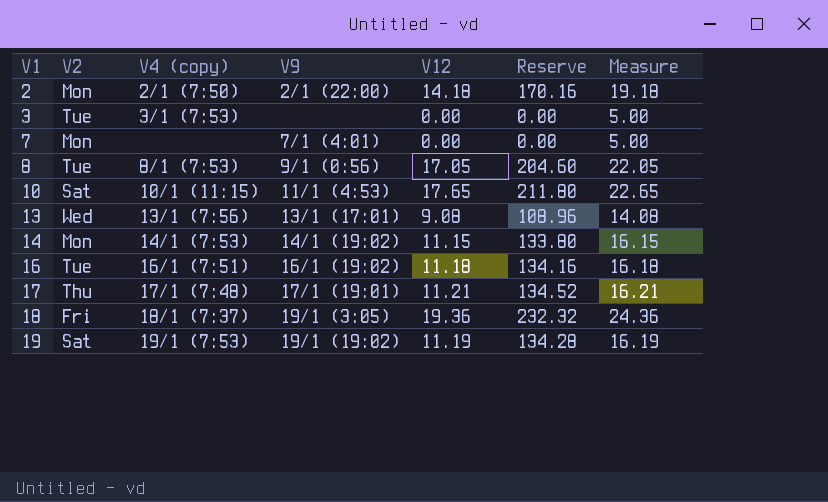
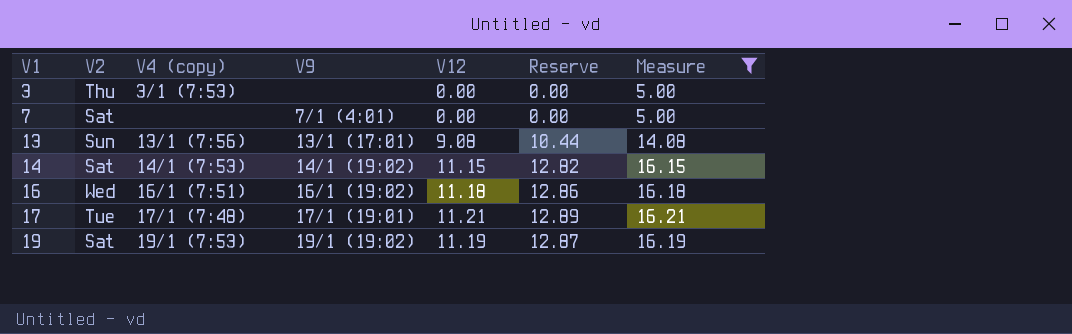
filter: none -> Measure <= 16.21
column Reserve | formula: [V12] * 12 -> [V12] * 1.15
3 | V2: Tue -> Thu
7 | V2: Mon -> Sat
13 | V2: Wed -> Sun
14 | V2: Mon -> Sat
16 | V2: Tue -> Wed
17 | V2: Thu -> Tue

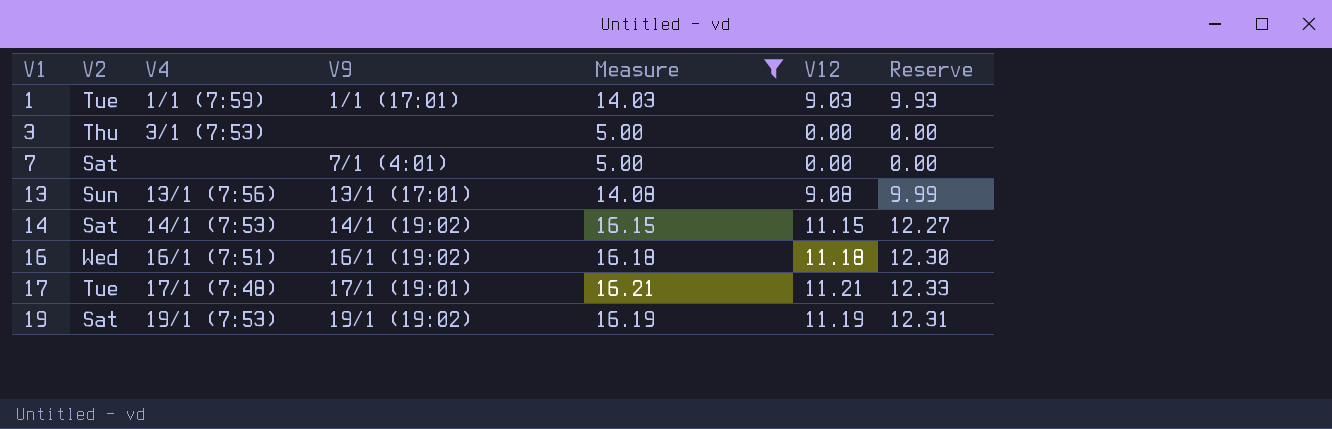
column name: V4 (copy) -> V4
column Measure | position: 7 -> 5
column Reserve | formula: [V12] * 1.15 -> [V12] * 1.1
row 1: none -> Tue | 1/1 (7:59) | 1/1 (17:01) | 14.03 | 9.03 | 9.93

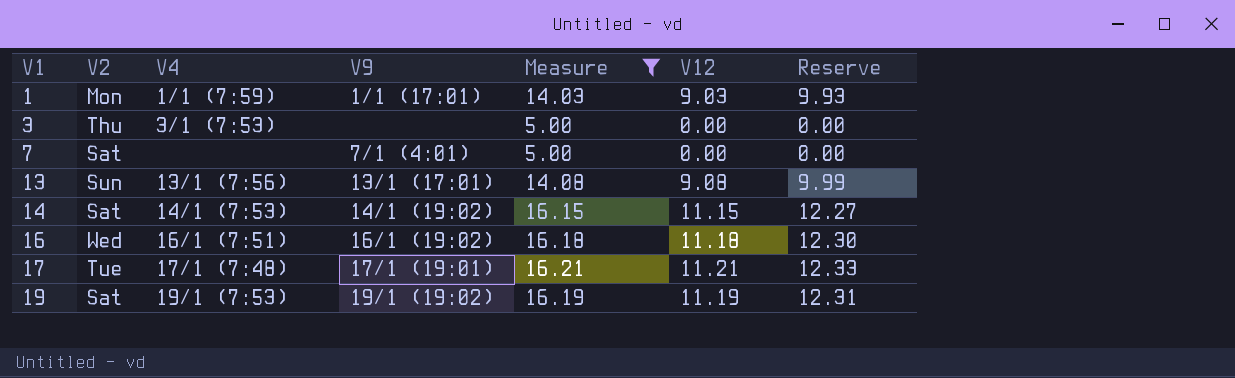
1 | V2: Tue -> Mon

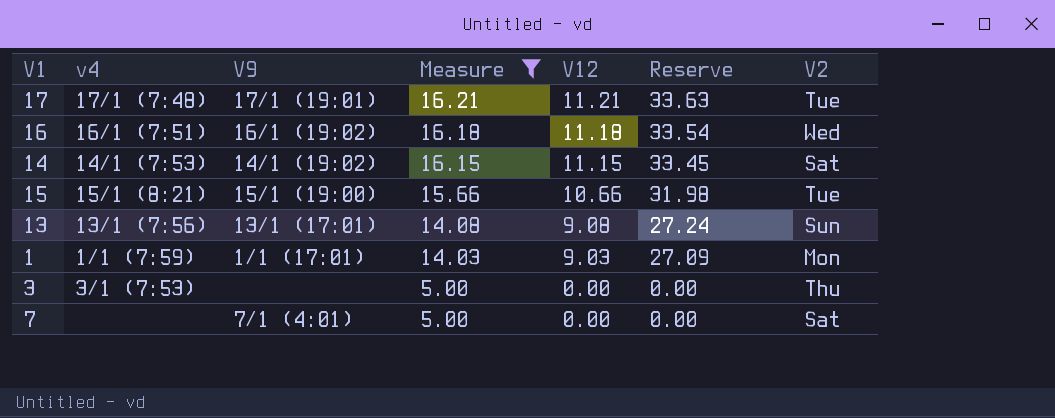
row order: V1 ascending -> Measure descending
column name: V4 -> v4
column Reserve | formula: [V12] * 1.1 -> [V12] * 3
column V2 | position: 2 -> 7
row 19: Sat | 19/1 (7:53) | 19/1 (19:02) | 16.19 | 11.19 | 12.31 -> none
row 15: none -> 15/1 (8:21) | 15/1 (19:00) | 15.66 | 10.66 | 31.98 | Tue

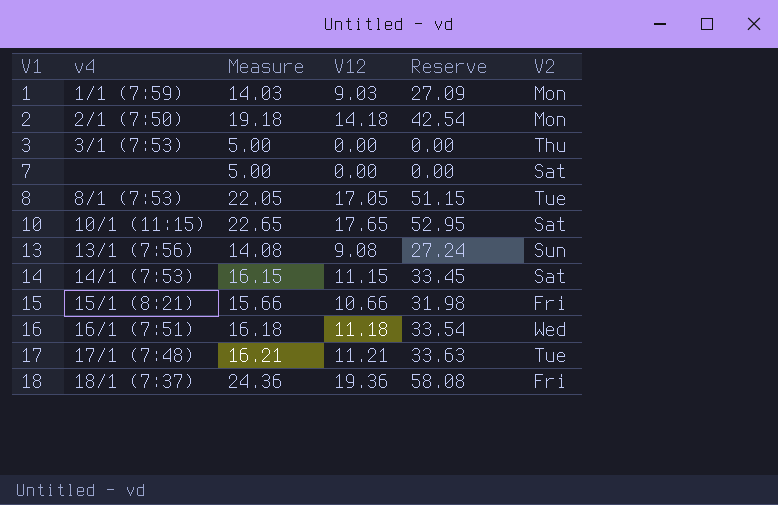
filter: Measure <= 16.21 -> none
row order: Measure descending -> V1 ascending
column V9 | position: 3 -> none
15 | V2: Tue -> Fri

